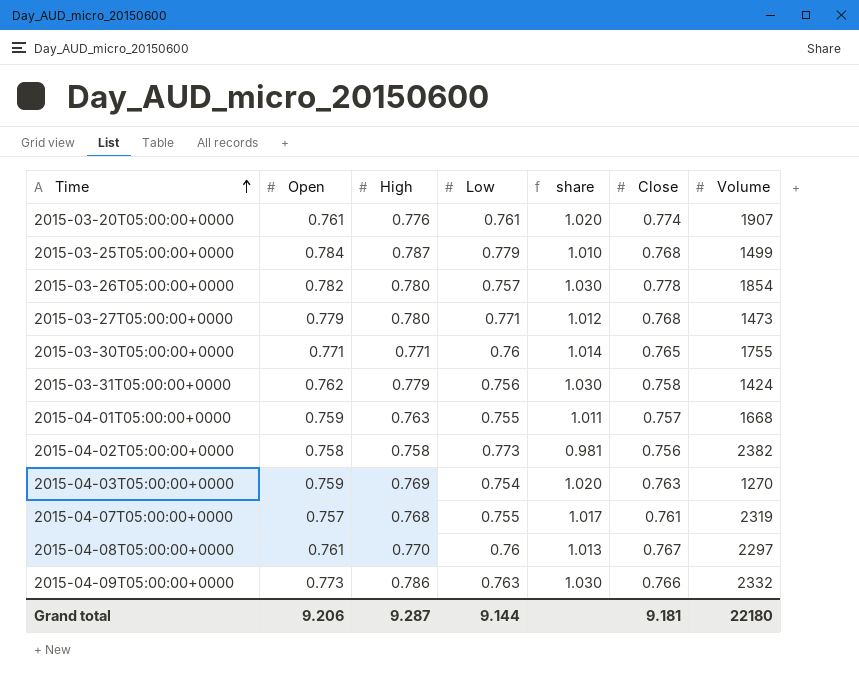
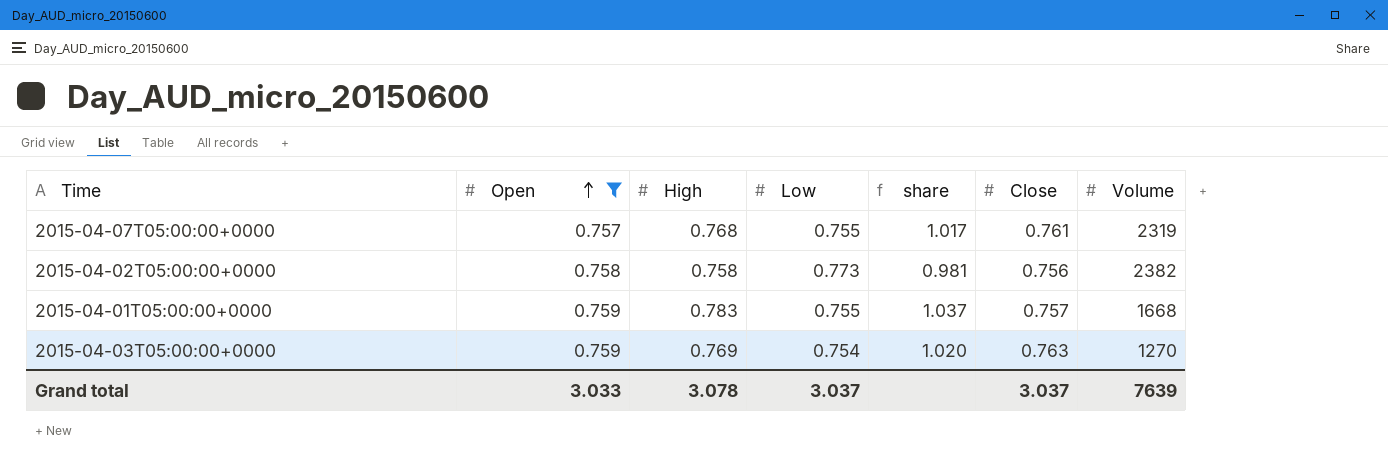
filter: none -> Open <= 0.759
row order: Time ascending -> Open ascending
2015-04-01T05:00:00+0000 | High: 0.763 -> 0.783
2015-04-01T05:00:00+0000 | share: 1.011 -> 1.037
Grand total | Open: 9.206 -> 3.033
Grand total | High: 9.287 -> 3.078
Grand total | Low: 9.144 -> 3.037
Grand total | Close: 9.181 -> 3.037
Grand total | Volume: 22180 -> 7639

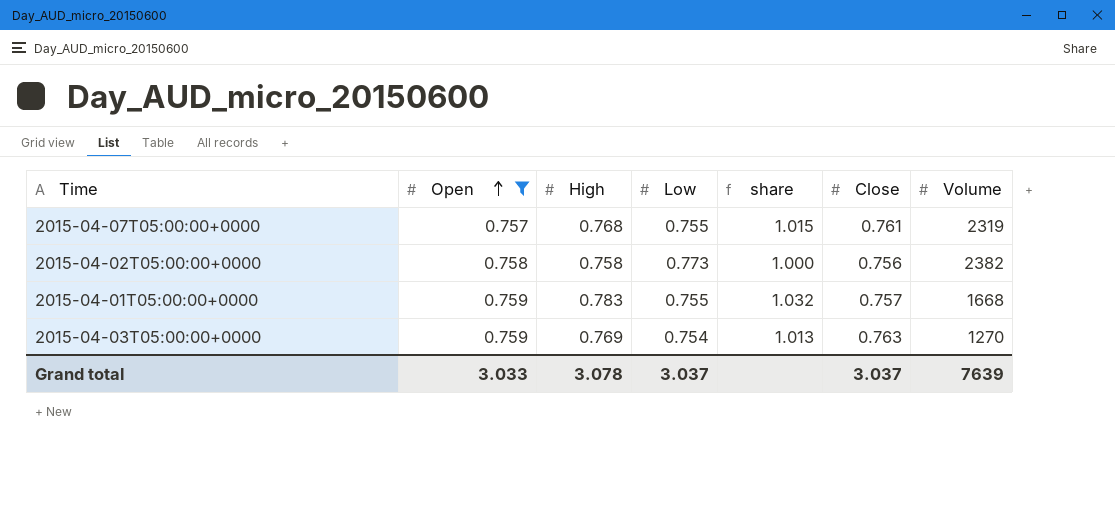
column share | formula: [High] / [Low] -> [High] / [Open]

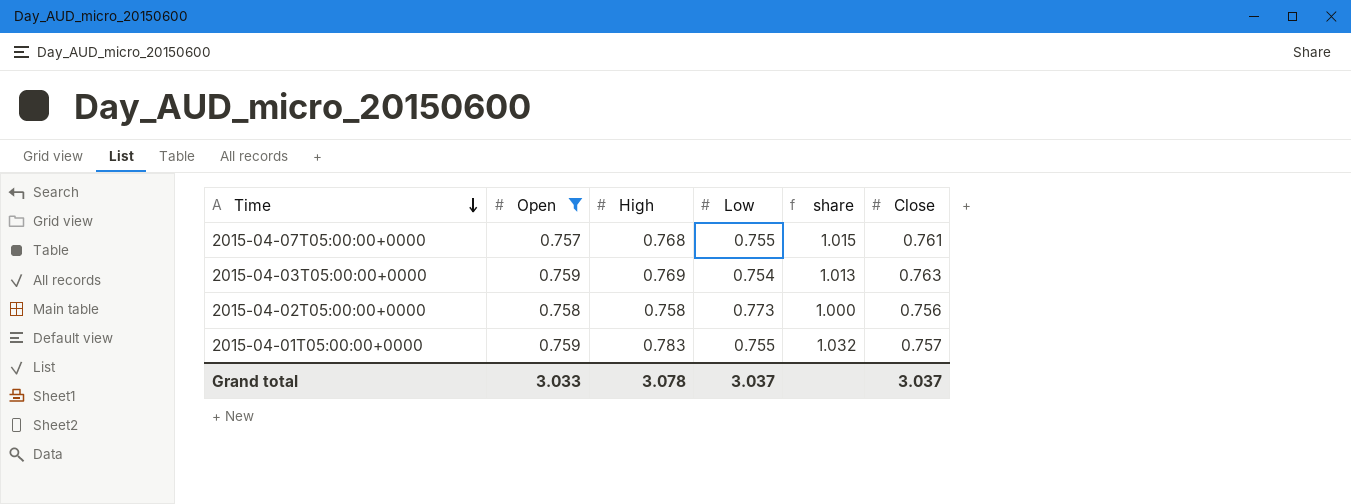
row order: Open ascending -> Time descending
column Volume | position: 7 -> none

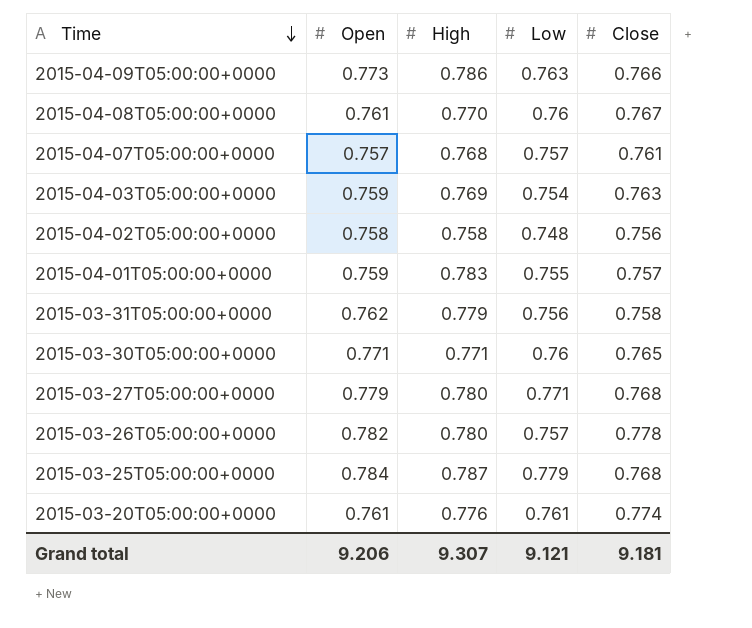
filter: Open <= 0.759 -> none
column share | formula: [High] / [Open] -> none
2015-04-07T05:00:00+0000 | Low: 0.755 -> 0.757
2015-04-02T05:00:00+0000 | Low: 0.773 -> 0.748
Grand total | Open: 3.033 -> 9.206
Grand total | High: 3.078 -> 9.307
Grand total | Low: 3.037 -> 9.121
Grand total | Close: 3.037 -> 9.181

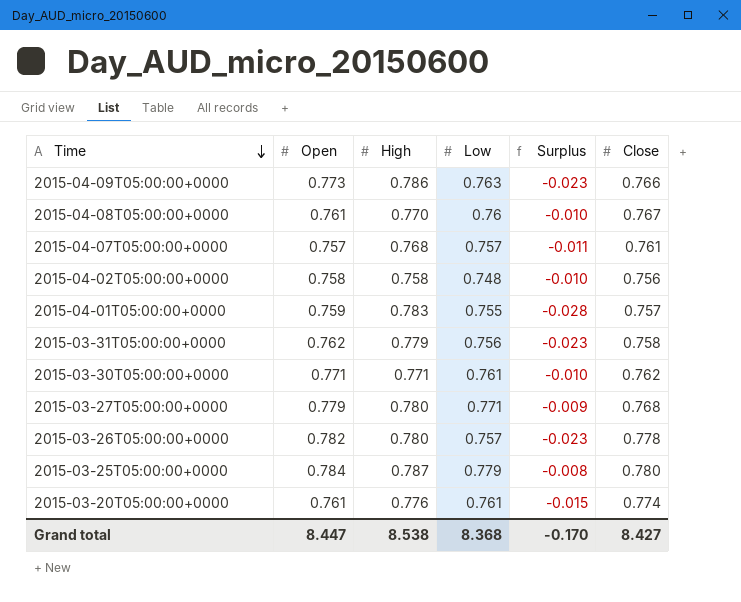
column Surplus | formula: none -> [Low] - [High]
row 2015-04-03T05:00:00+0000: 0.759 | 0.769 | 0.754 | 0.763 -> none
2015-03-30T05:00:00+0000 | Low: 0.76 -> 0.761
2015-03-30T05:00:00+0000 | Close: 0.765 -> 0.762
2015-03-25T05:00:00+0000 | Close: 0.768 -> 0.780
Grand total | Open: 9.206 -> 8.447
Grand total | High: 9.307 -> 8.538
Grand total | Low: 9.121 -> 8.368
Grand total | Close: 9.181 -> 8.427

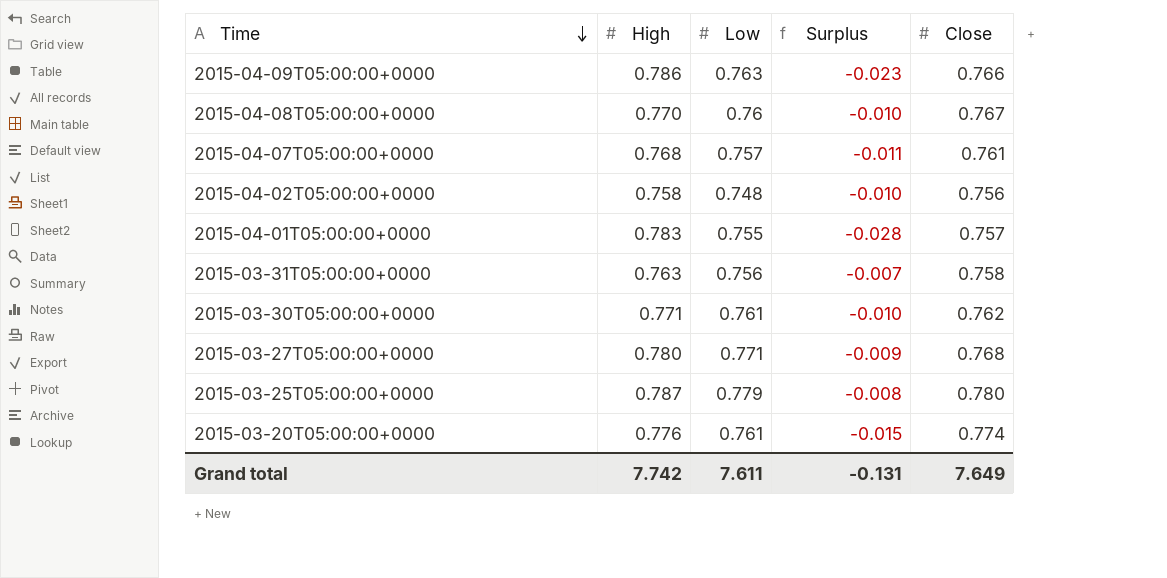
column Open | position: 2 -> none
row 2015-03-26T05:00:00+0000: 0.782 | 0.780 | 0.757 | -0.023 | 0.778 -> none
2015-03-31T05:00:00+0000 | High: 0.779 -> 0.763
2015-03-31T05:00:00+0000 | Surplus: -0.023 -> -0.007
Grand total | High: 8.538 -> 7.742
Grand total | Low: 8.368 -> 7.611
Grand total | Surplus: -0.170 -> -0.131
Grand total | Close: 8.427 -> 7.649

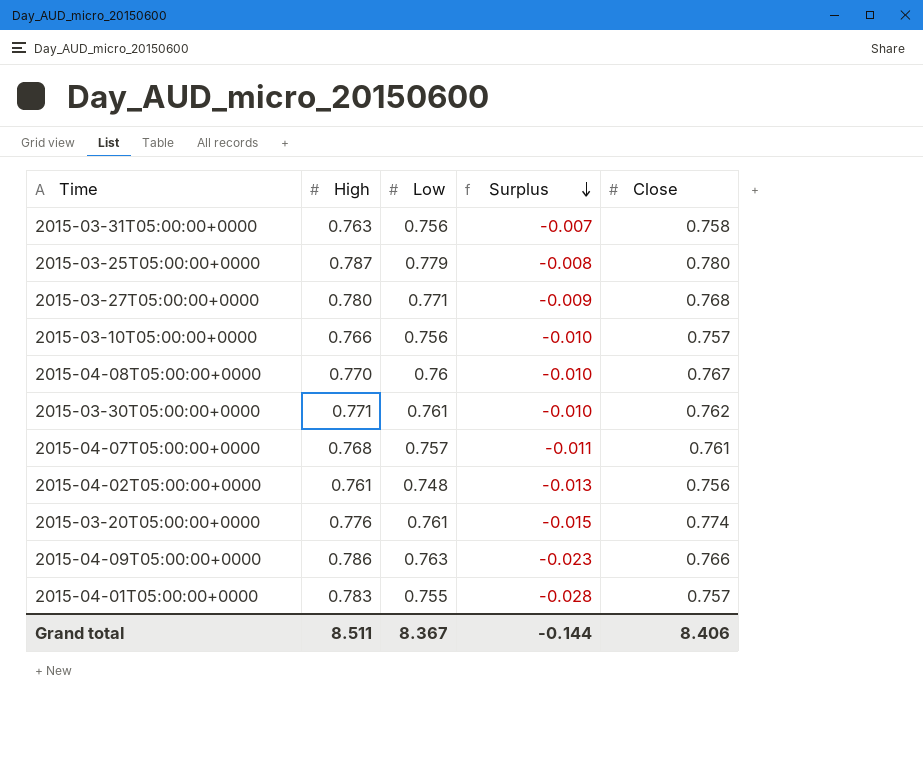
row order: Time descending -> Surplus descending
row 2015-03-10T05:00:00+0000: none -> 0.766 | 0.756 | -0.010 | 0.757
2015-04-02T05:00:00+0000 | High: 0.758 -> 0.761
2015-04-02T05:00:00+0000 | Surplus: -0.010 -> -0.013
Grand total | High: 7.742 -> 8.511
Grand total | Low: 7.611 -> 8.367
Grand total | Surplus: -0.131 -> -0.144
Grand total | Close: 7.649 -> 8.406

